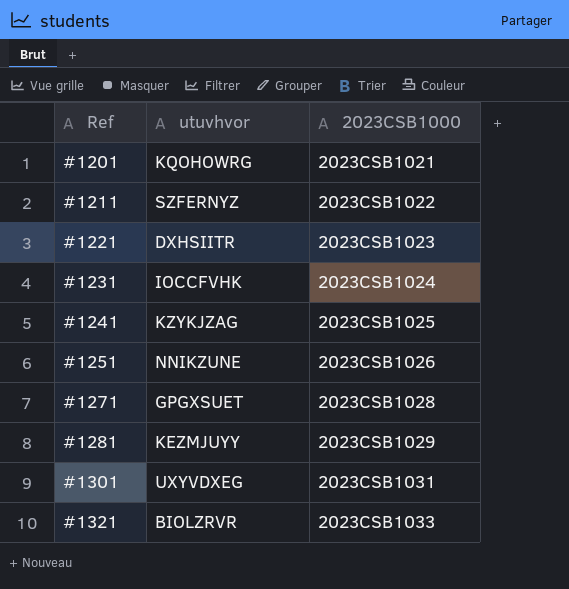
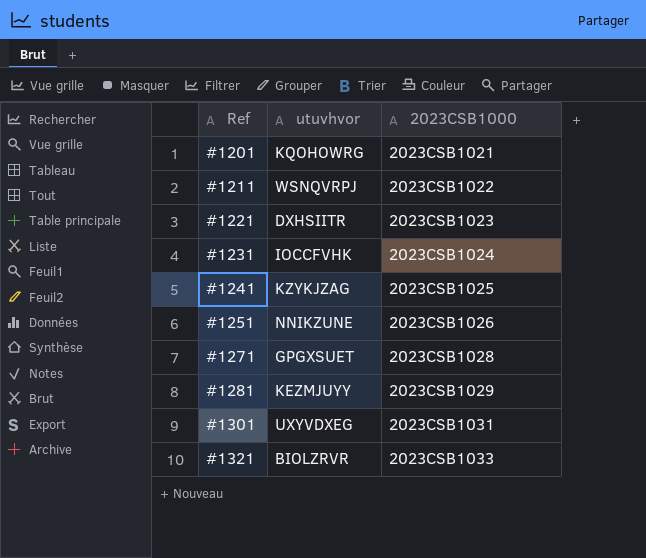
#1211 | utuvhvor: SZFERNYZ -> WSNQVRPJ

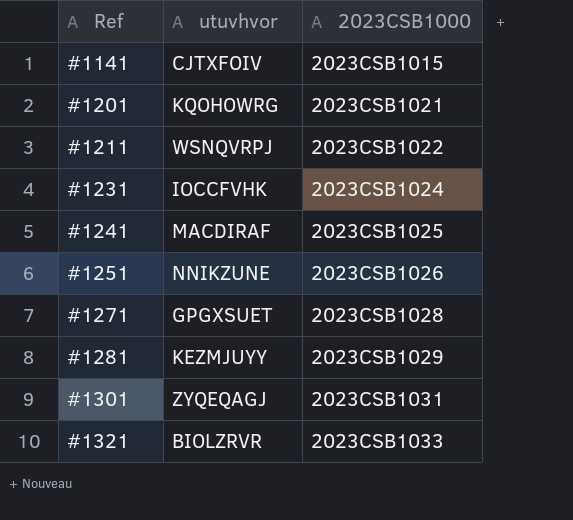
row #1221: DXHSIITR | 2023CSB1023 -> none
row #1141: none -> CJTXFOIV | 2023CSB1015
#1241 | utuvhvor: KZYKJZAG -> MACDIRAF
#1301 | utuvhvor: UXYVDXEG -> ZYQEQAGJ

